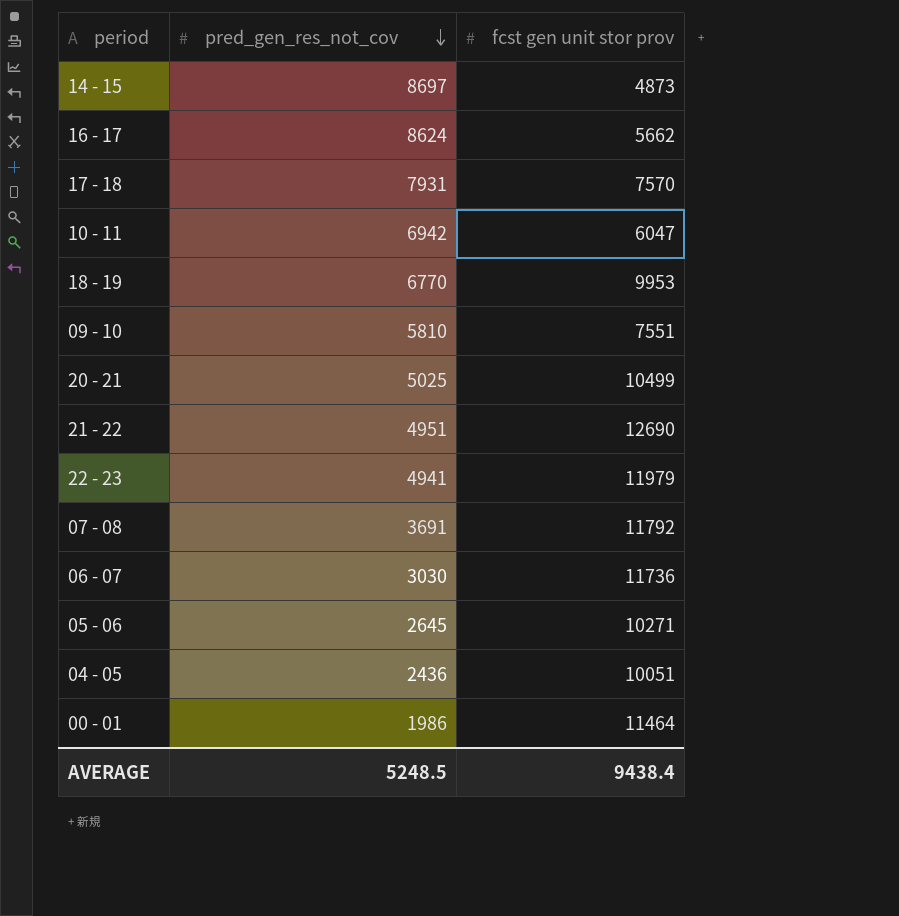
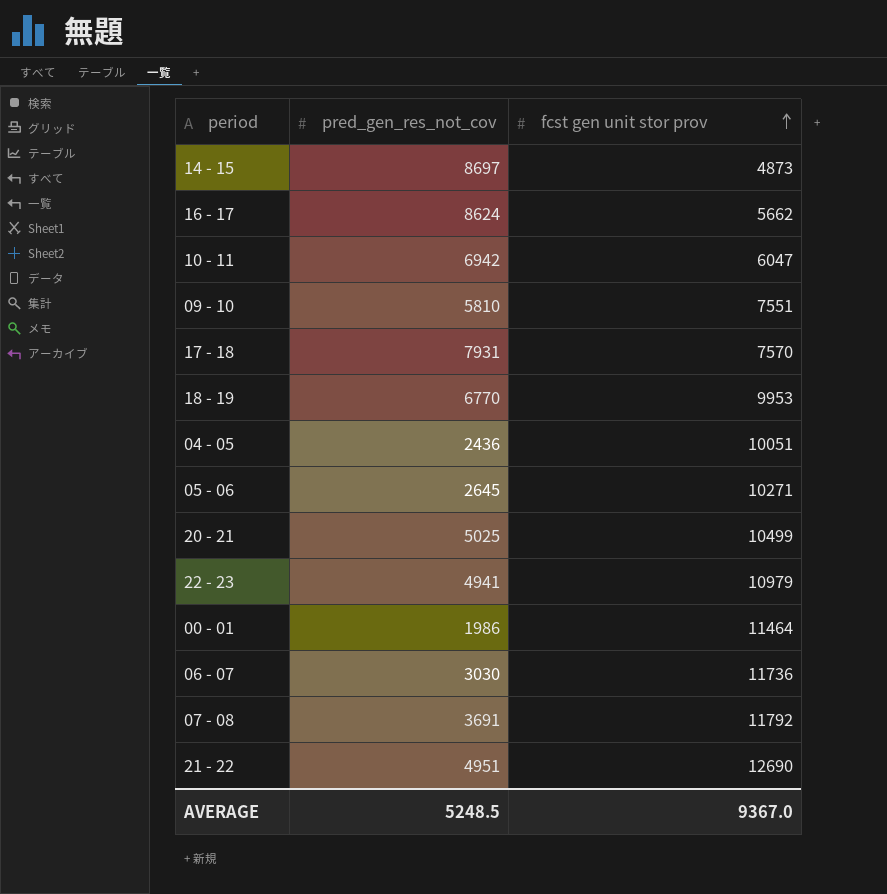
row order: pred_gen_res_not_cov descending -> fcst gen unit stor prov ascending
22 - 23 | fcst gen unit stor prov: 11979 -> 10979
AVERAGE | fcst gen unit stor prov: 9438.4 -> 9367.0

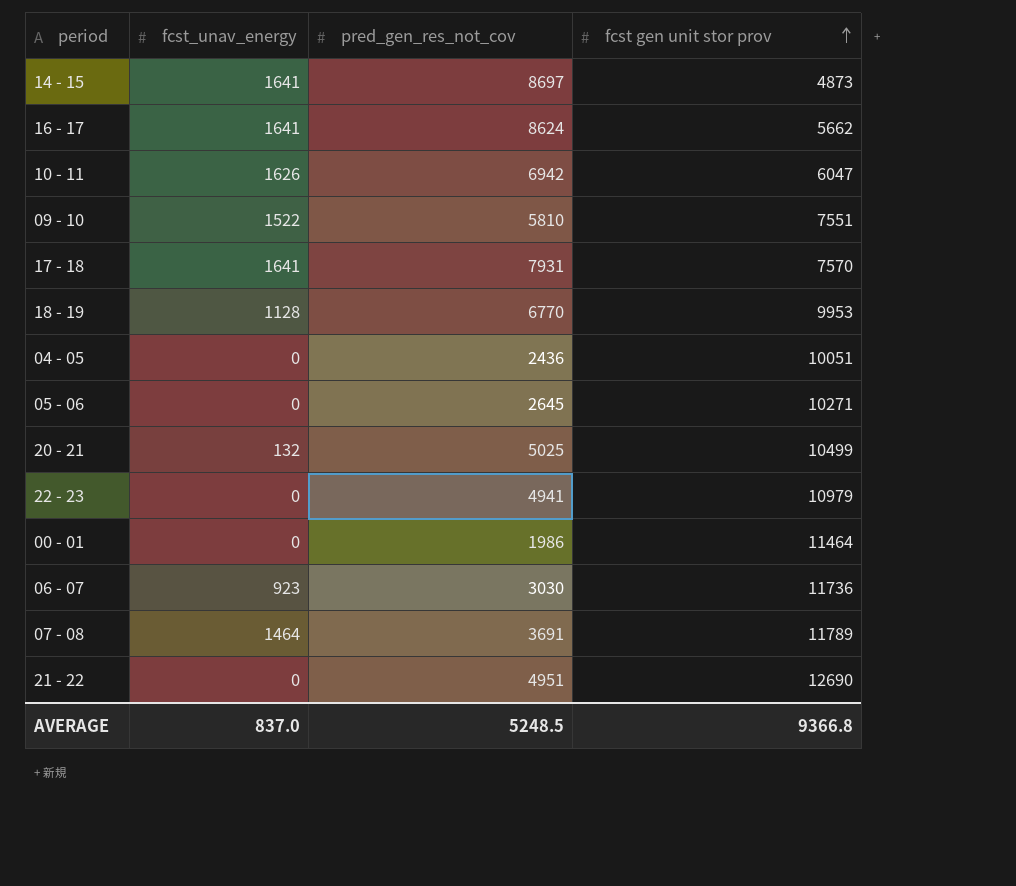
column fcst_unav_energy | position: none -> 2
07 - 08 | fcst gen unit stor prov: 11792 -> 11789
AVERAGE | fcst gen unit stor prov: 9367.0 -> 9366.8

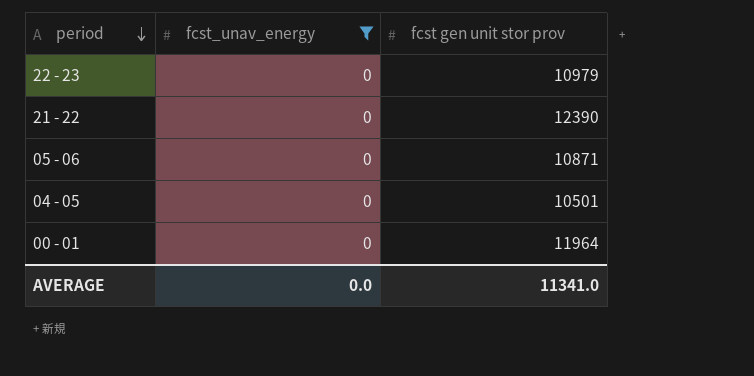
filter: none -> fcst_unav_energy = 0
row order: fcst gen unit stor prov ascending -> period descending
column pred_gen_res_not_cov | position: 3 -> none
21 - 22 | fcst gen unit stor prov: 12690 -> 12390
05 - 06 | fcst gen unit stor prov: 10271 -> 10871
04 - 05 | fcst gen unit stor prov: 10051 -> 10501
00 - 01 | fcst gen unit stor prov: 11464 -> 11964
AVERAGE | fcst_unav_energy: 837.0 -> 0.0
AVERAGE | fcst gen unit stor prov: 9366.8 -> 11341.0

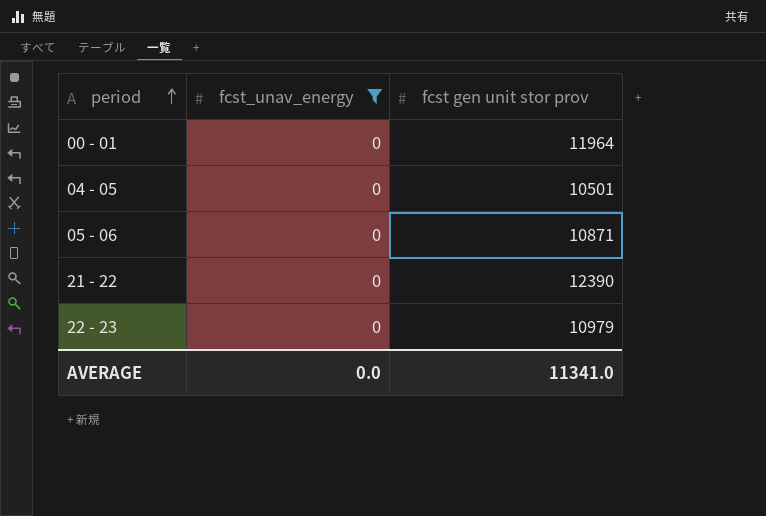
row order: period descending -> period ascending

